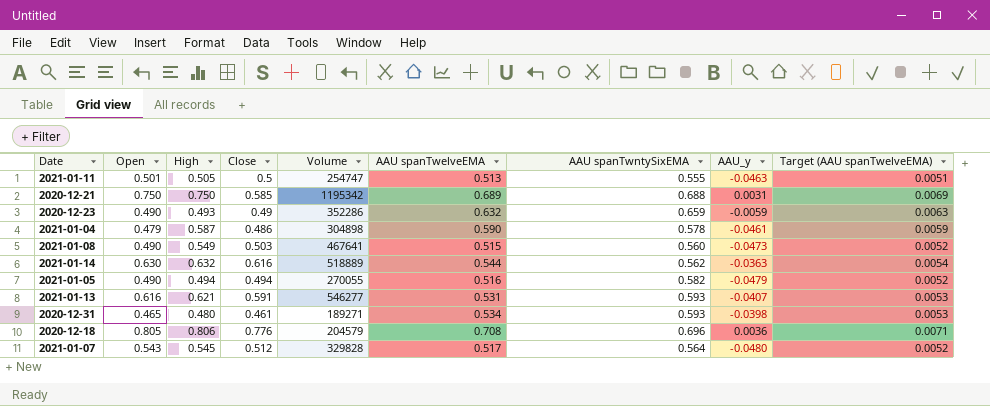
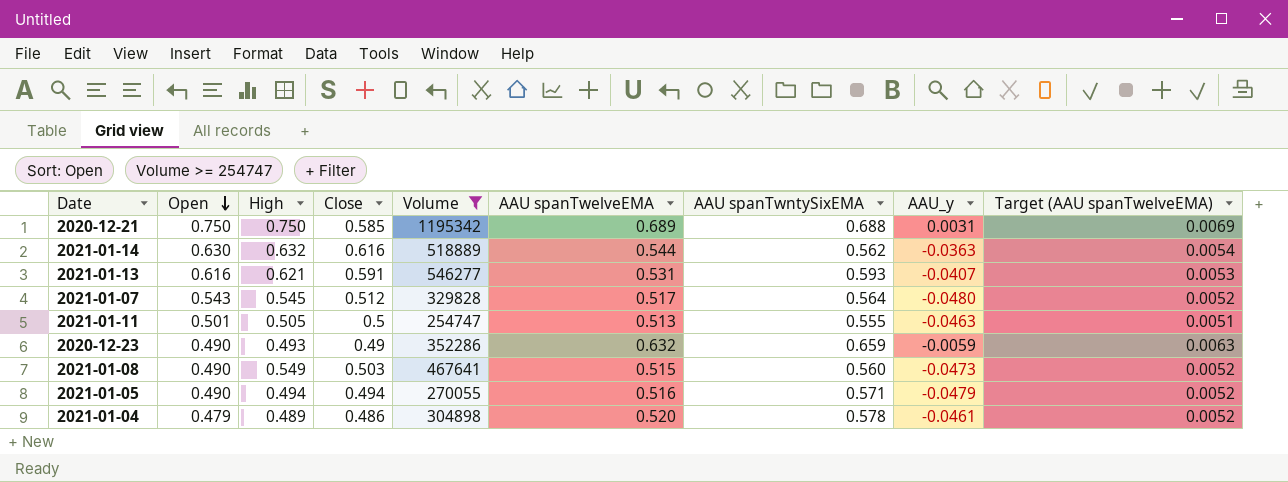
filter: none -> Volume >= 254747
row order: none -> Open descending
2021-01-05 | AAU spanTwntySixEMA: 0.582 -> 0.571
2021-01-04 | High: 0.587 -> 0.489
2021-01-04 | AAU spanTwelveEMA: 0.590 -> 0.520
2021-01-04 | Target (AAU spanTwelveEMA): 0.0059 -> 0.0052

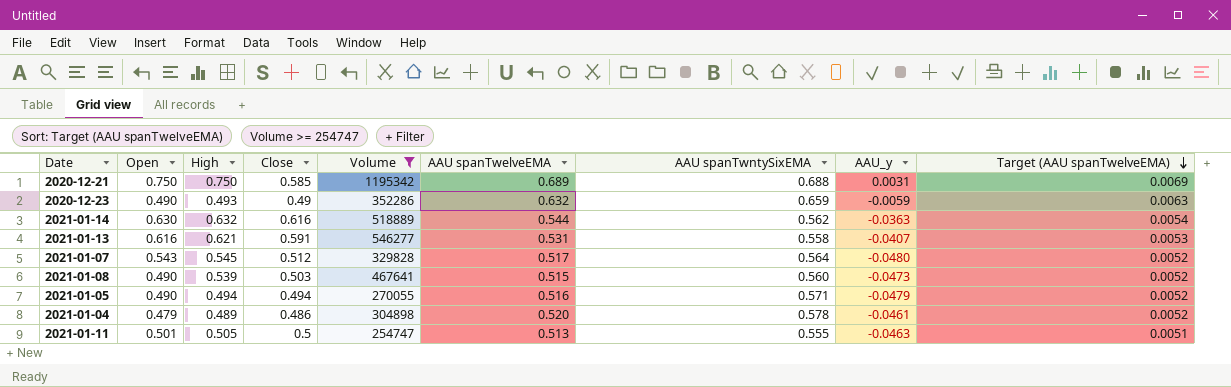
row order: Open descending -> Target (AAU spanTwelveEMA) descending
2021-01-13 | AAU spanTwntySixEMA: 0.593 -> 0.558
2021-01-08 | High: 0.549 -> 0.539

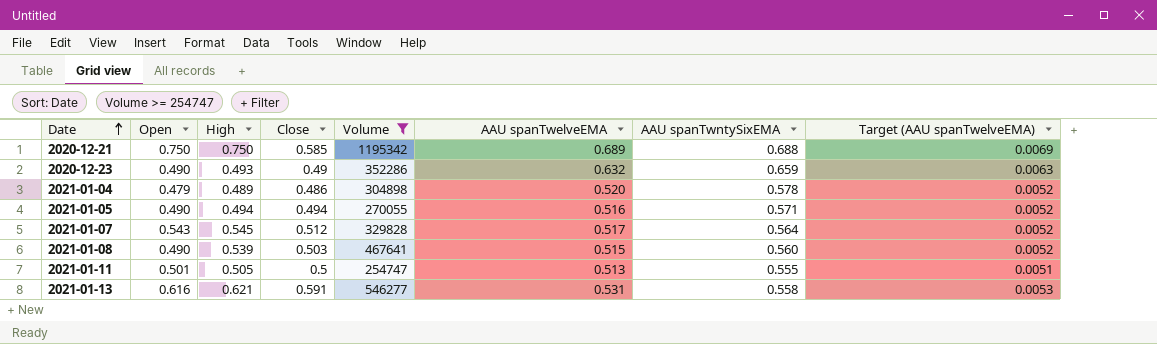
row order: Target (AAU spanTwelveEMA) descending -> Date ascending
column AAU_y | position: 8 -> none
row 2021-01-14: 0.630 | 0.632 | 0.616 | 518889 | 0.544 | 0.562 | -0.0363 | 0.0054 -> none

